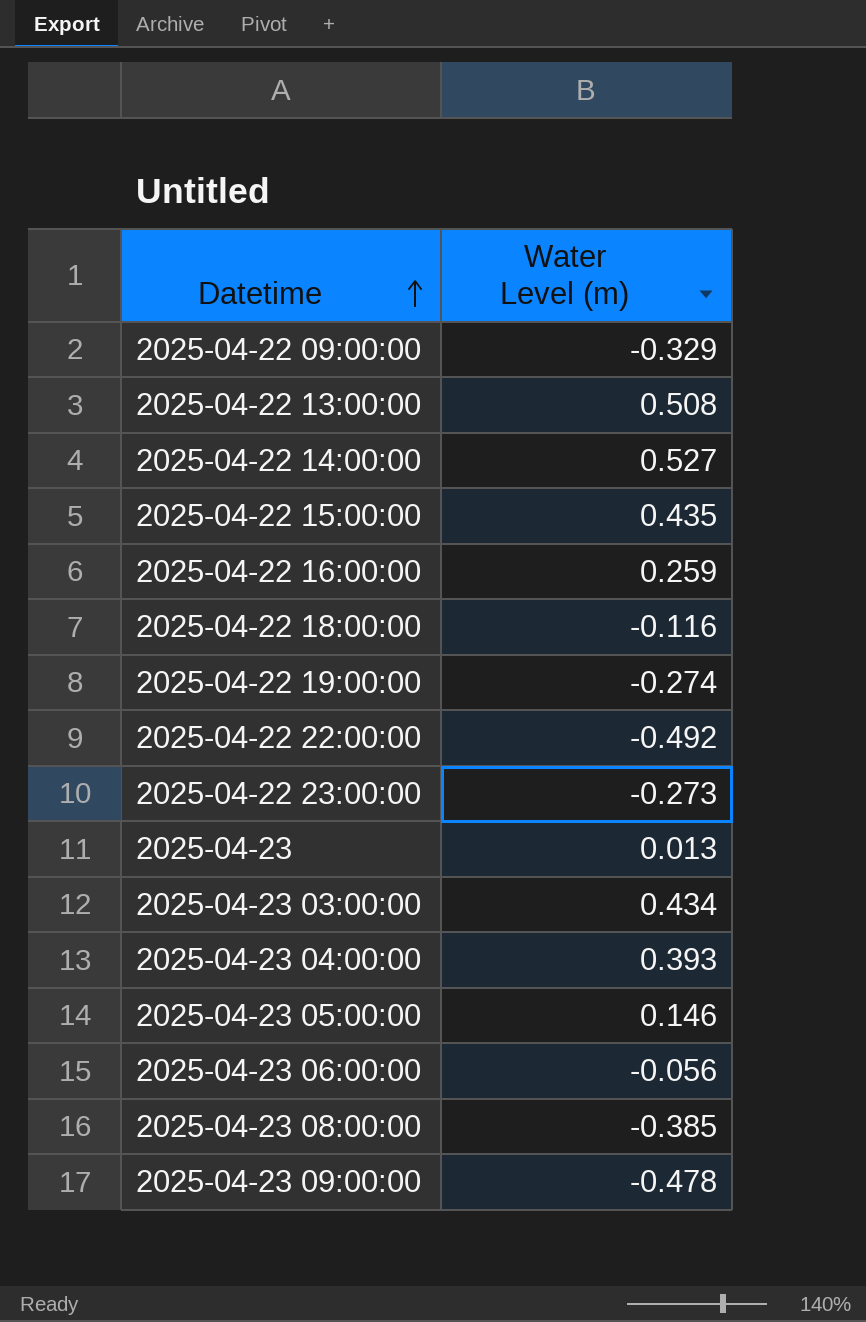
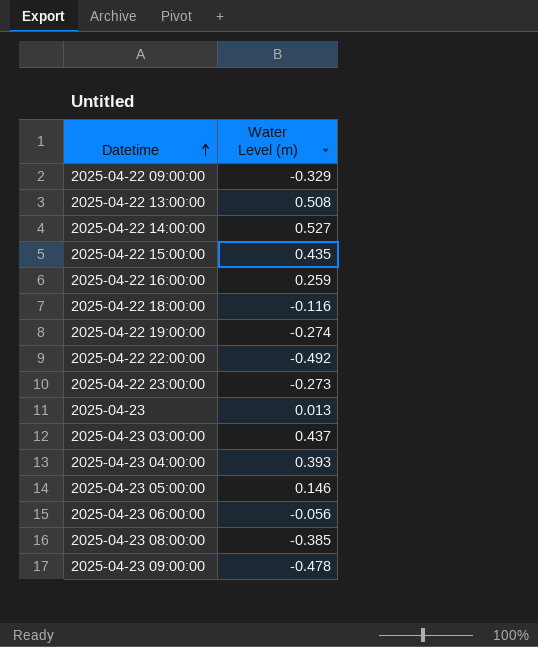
2025-04-23 03:00:00 | Water Level (m): 0.434 -> 0.437

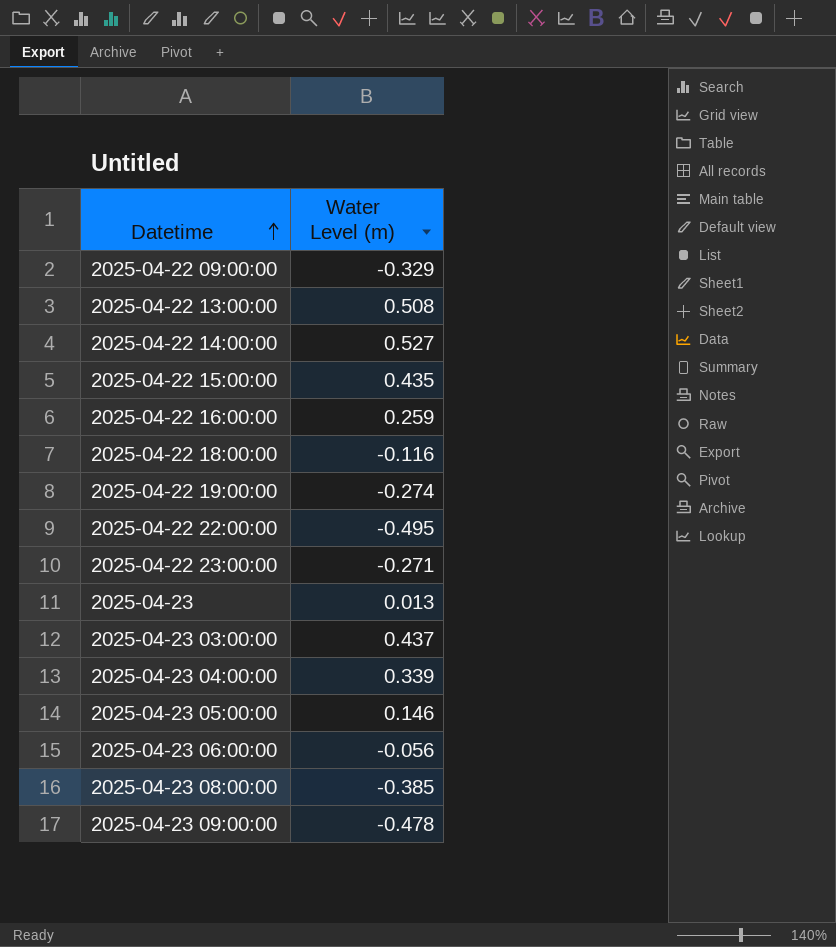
2025-04-22 22:00:00 | Water Level (m): -0.492 -> -0.495
2025-04-22 23:00:00 | Water Level (m): -0.273 -> -0.271
2025-04-23 04:00:00 | Water Level (m): 0.393 -> 0.339

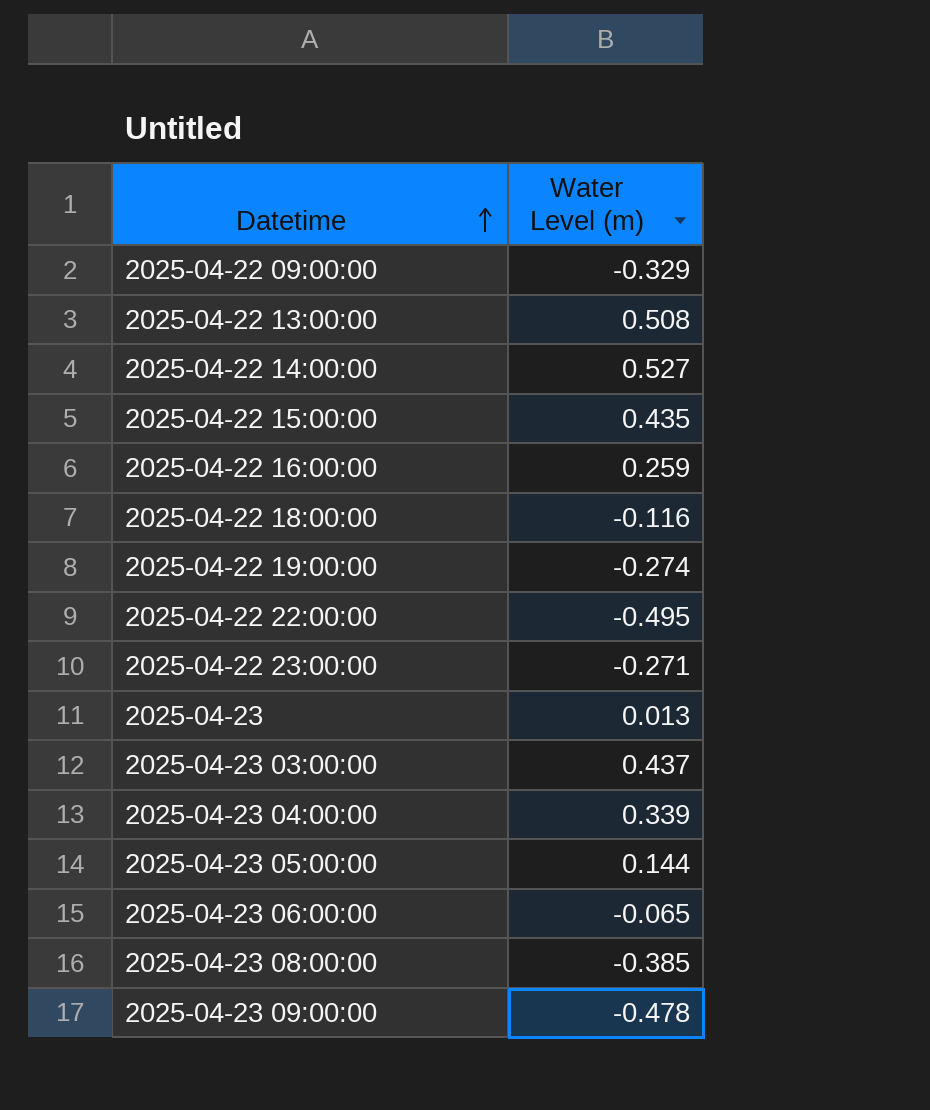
2025-04-23 05:00:00 | Water Level (m): 0.146 -> 0.144
2025-04-23 06:00:00 | Water Level (m): -0.056 -> -0.065

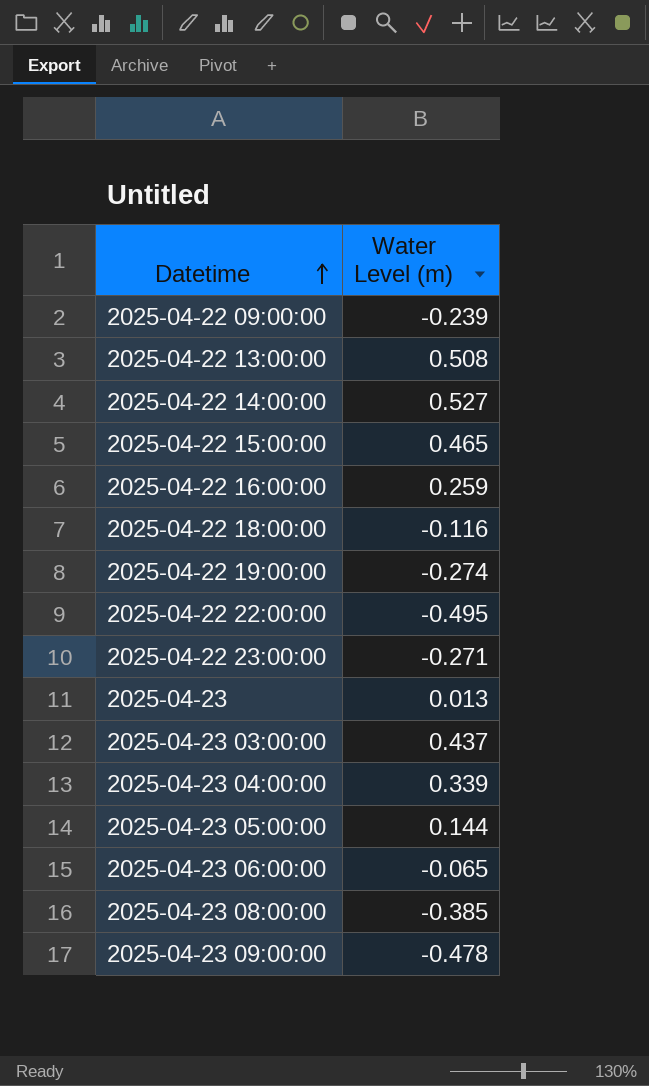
2025-04-22 09:00:00 | Water Level (m): -0.329 -> -0.239
2025-04-22 15:00:00 | Water Level (m): 0.435 -> 0.465

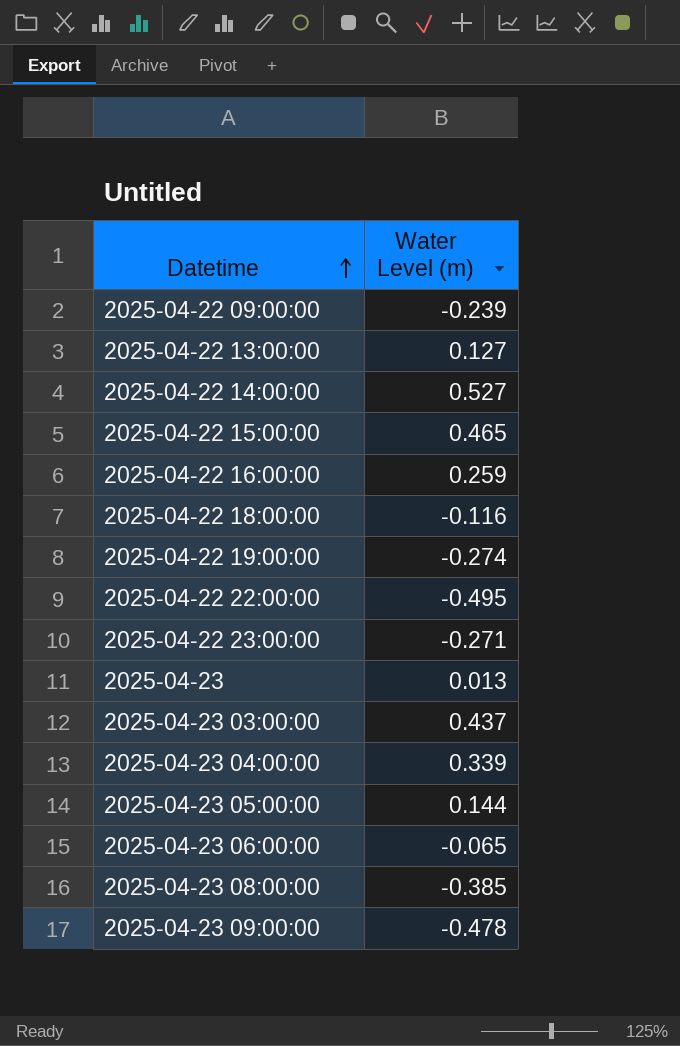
2025-04-22 13:00:00 | Water Level (m): 0.508 -> 0.127

